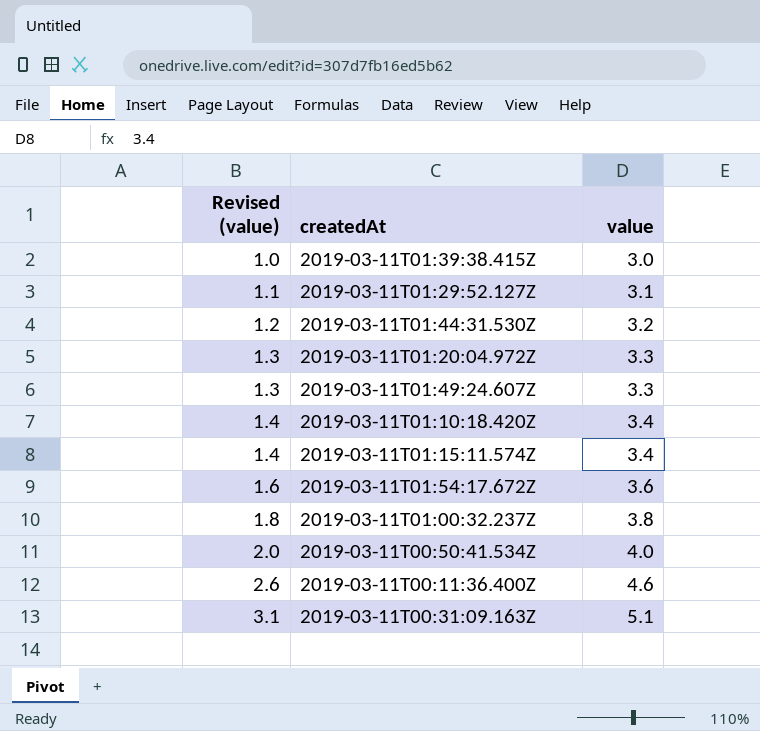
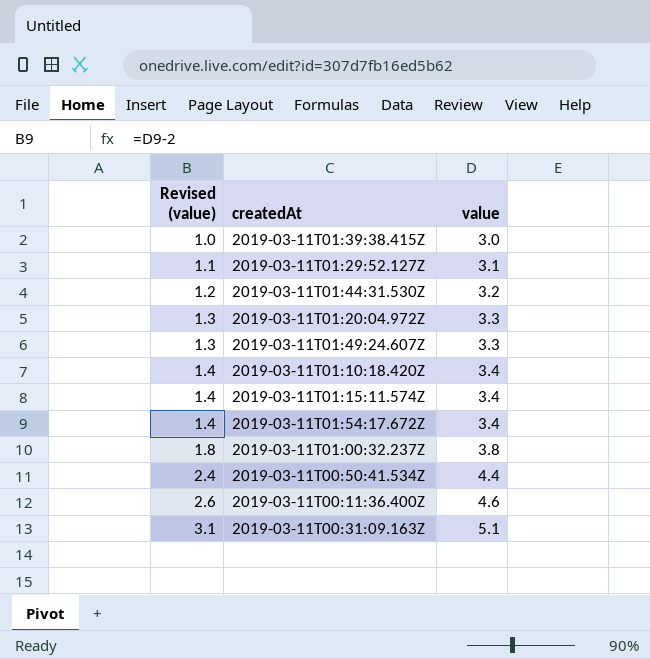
2019-03-11T01:54:17.672Z | Revised (value): 1.6 -> 1.4
2019-03-11T01:54:17.672Z | value: 3.6 -> 3.4
2019-03-11T00:50:41.534Z | Revised (value): 2.0 -> 2.4
2019-03-11T00:50:41.534Z | value: 4.0 -> 4.4

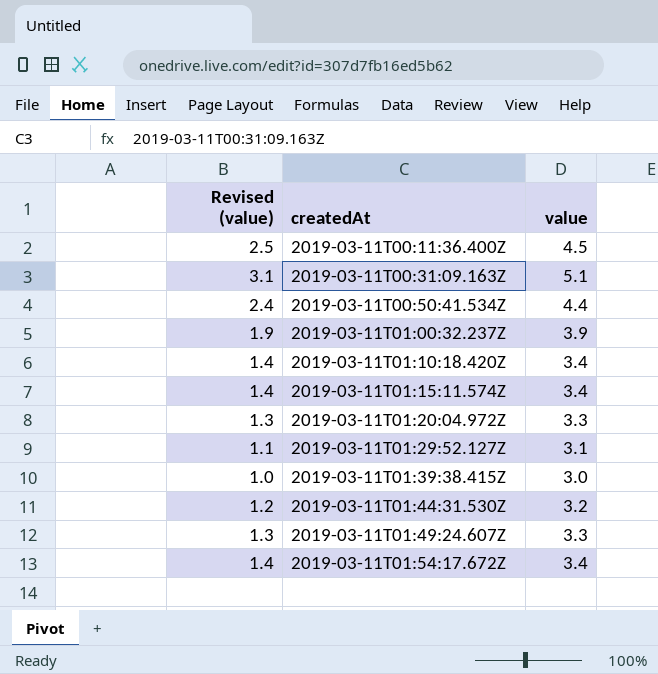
row order: Revised (value) ascending -> createdAt ascending
2019-03-11T00:11:36.400Z | Revised (value): 2.6 -> 2.5
2019-03-11T00:11:36.400Z | value: 4.6 -> 4.5
2019-03-11T01:00:32.237Z | Revised (value): 1.8 -> 1.9
2019-03-11T01:00:32.237Z | value: 3.8 -> 3.9

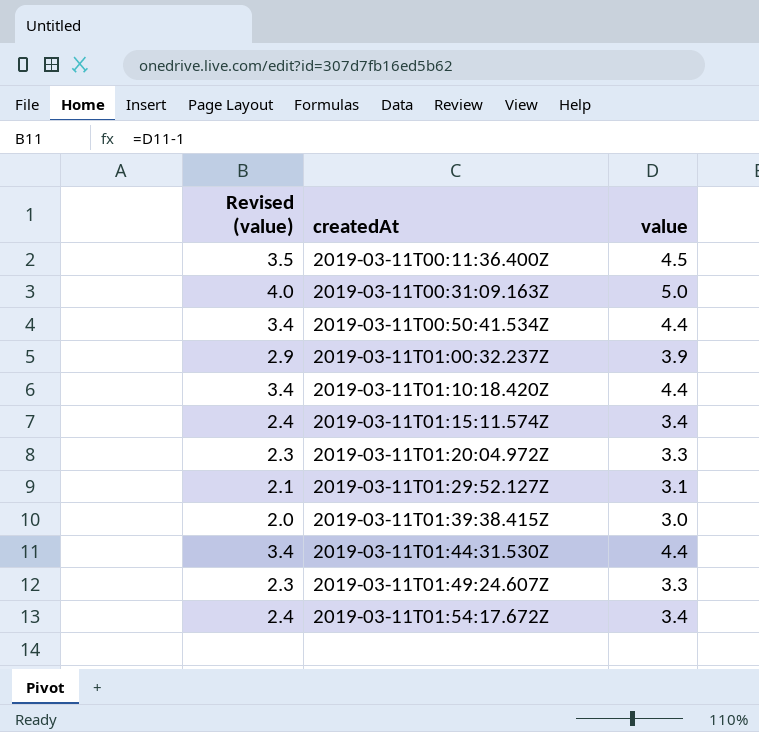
column Revised (value) | formula: [value] - 2 -> [value] - 1
2019-03-11T00:31:09.163Z | value: 5.1 -> 5.0
2019-03-11T01:10:18.420Z | value: 3.4 -> 4.4
2019-03-11T01:44:31.530Z | value: 3.2 -> 4.4

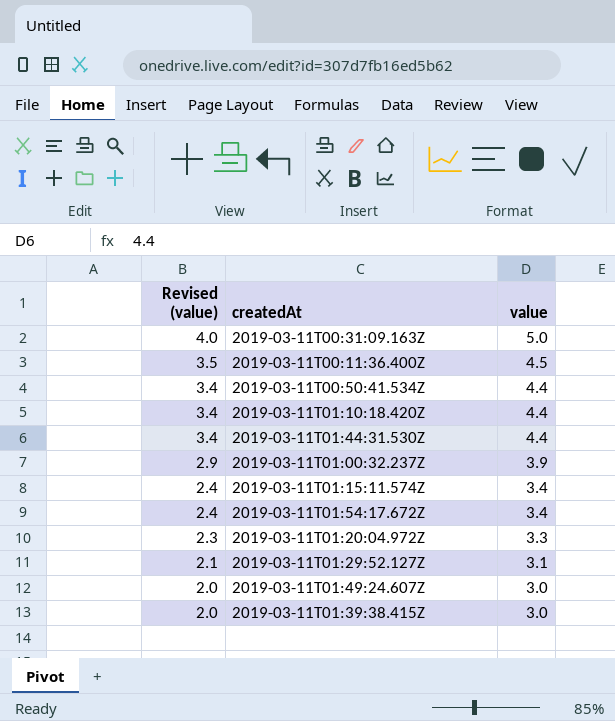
row order: createdAt ascending -> Revised (value) descending
2019-03-11T01:49:24.607Z | Revised (value): 2.3 -> 2.0
2019-03-11T01:49:24.607Z | value: 3.3 -> 3.0

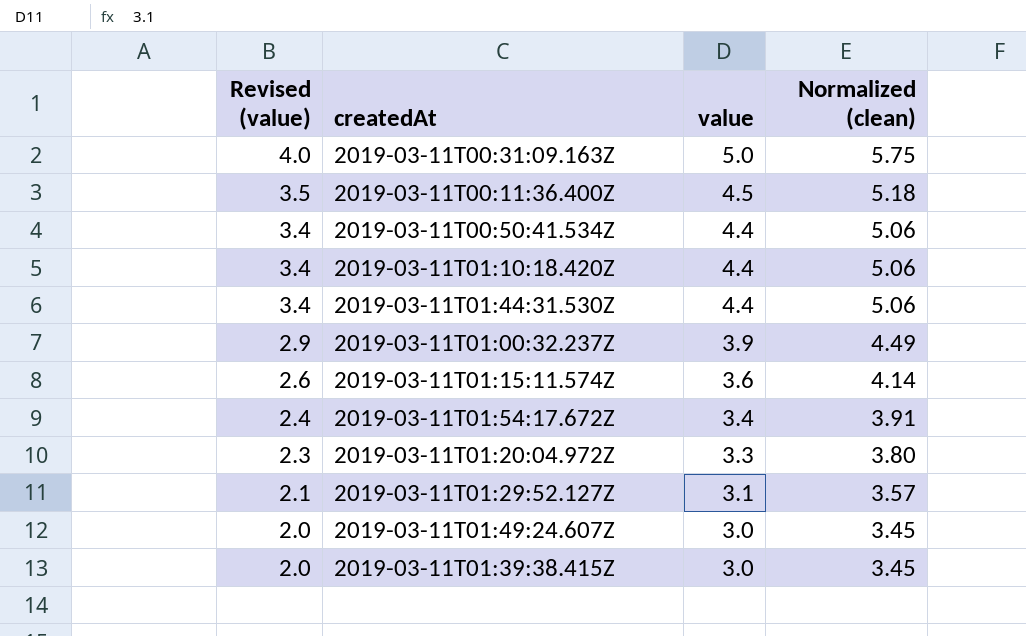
column Normalized (clean) | formula: none -> [value] * 1.15
2019-03-11T01:15:11.574Z | Revised (value): 2.4 -> 2.6
2019-03-11T01:15:11.574Z | value: 3.4 -> 3.6

